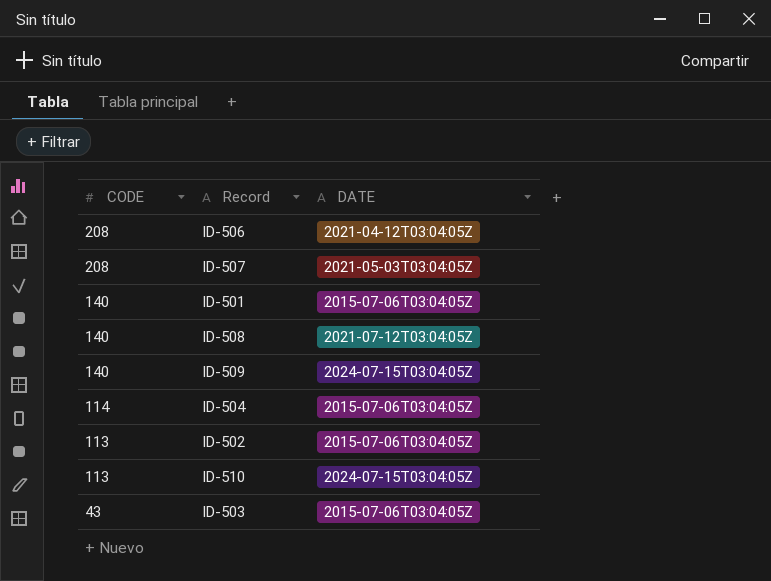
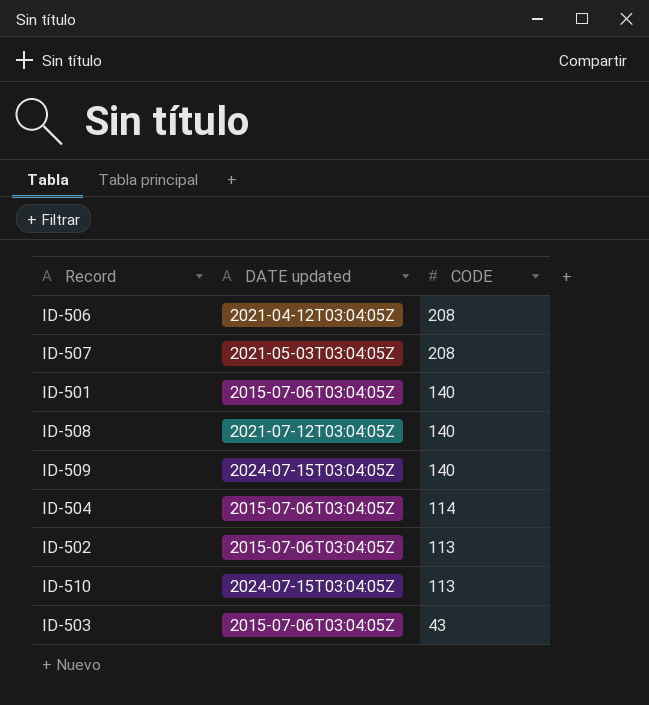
column name: DATE -> DATE updated
column CODE | position: 1 -> 3

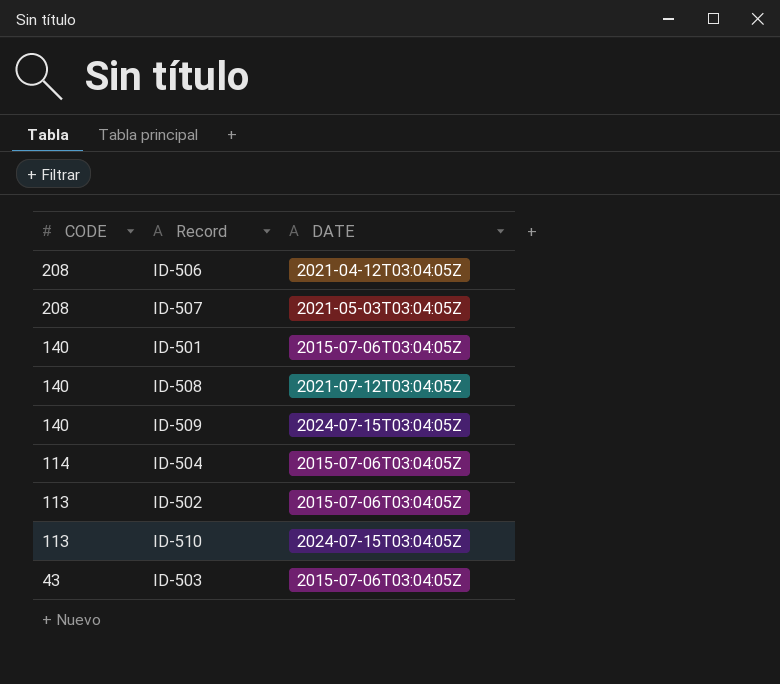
column CODE | position: 3 -> 1
column name: DATE updated -> DATE

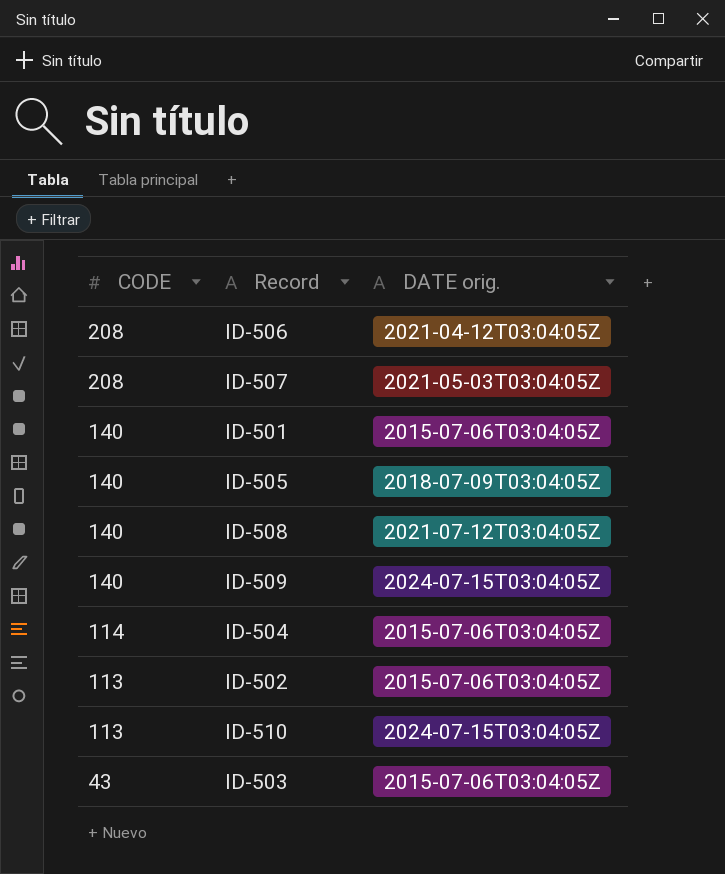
column name: DATE -> DATE orig.
row ID-505: none -> 140 | 2018-07-09T03:04:05Z

